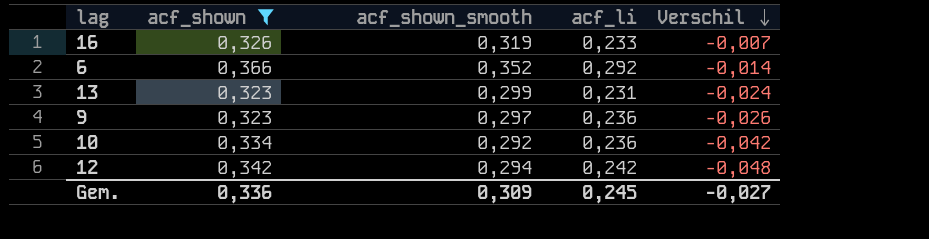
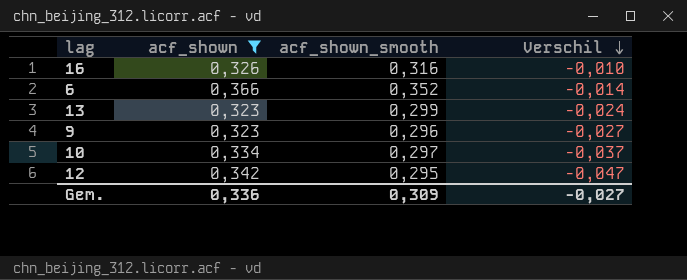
column acf_li | position: 4 -> none
16 | acf_shown_smooth: 0,319 -> 0,316
16 | Verschil: -0,007 -> -0,010
9 | acf_shown_smooth: 0,297 -> 0,296
9 | Verschil: -0,026 -> -0,027
10 | acf_shown_smooth: 0,292 -> 0,297
10 | Verschil: -0,042 -> -0,037
12 | acf_shown_smooth: 0,294 -> 0,295
12 | Verschil: -0,048 -> -0,047

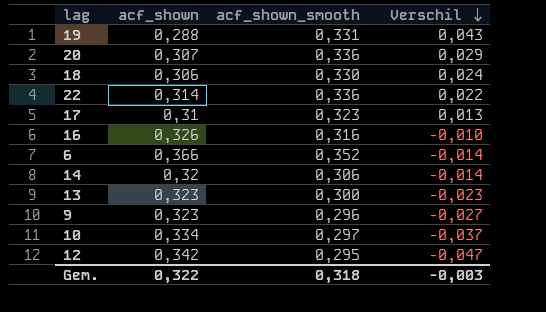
filter: acf_shown >= 0,323 -> none
13 | acf_shown_smooth: 0,299 -> 0,300
13 | Verschil: -0,024 -> -0,023
Gem. | acf_shown: 0,336 -> 0,322
Gem. | acf_shown_smooth: 0,309 -> 0,318
Gem. | Verschil: -0,027 -> -0,003

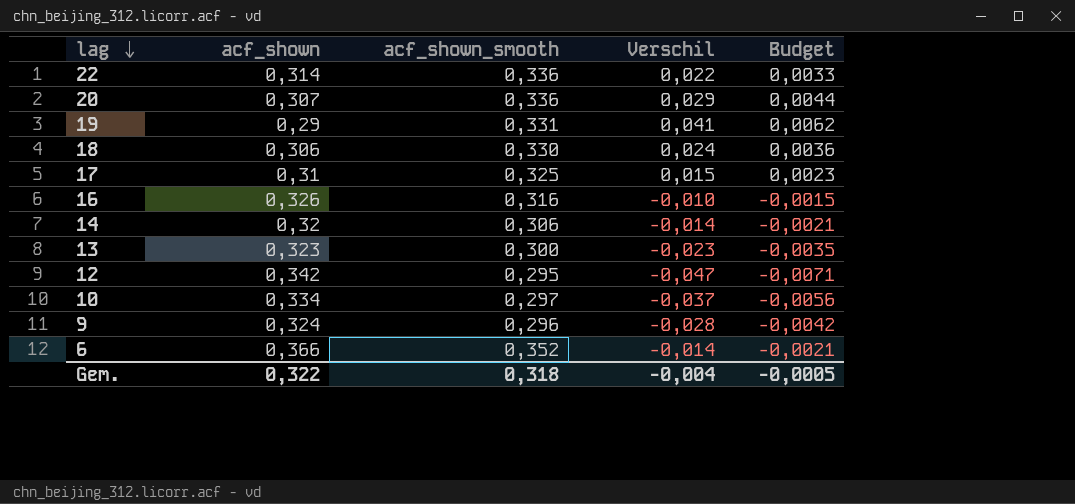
row order: Verschil descending -> lag descending
column Budget | formula: none -> [Verschil] * 0,15
19 | acf_shown: 0,288 -> 0,29
19 | Verschil: 0,043 -> 0,041
17 | acf_shown_smooth: 0,323 -> 0,325
17 | Verschil: 0,013 -> 0,015
9 | acf_shown: 0,323 -> 0,324
9 | Verschil: -0,027 -> -0,028
Gem. | Verschil: -0,003 -> -0,004

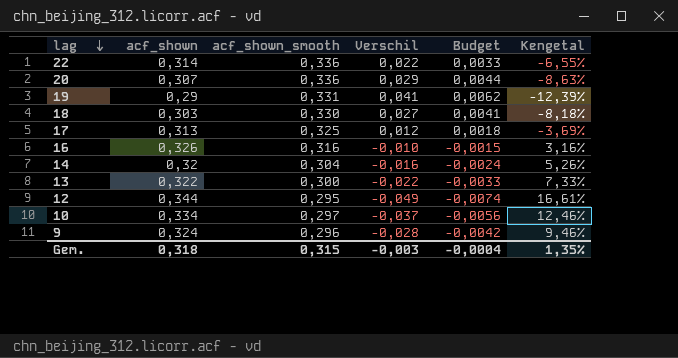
column Kengetal | formula: none -> ([acf_shown] - [acf_shown_smooth]) / [acf_shown_smooth]
row 6: 0,366 | 0,352 | -0,014 | -0,0021 -> none
18 | acf_shown: 0,306 -> 0,303
18 | Verschil: 0,024 -> 0,027
18 | Budget: 0,0036 -> 0,0041
17 | acf_shown: 0,31 -> 0,313
17 | Verschil: 0,015 -> 0,012
17 | Budget: 0,0023 -> 0,0018
14 | acf_shown_smooth: 0,306 -> 0,304
14 | Verschil: -0,014 -> -0,016
14 | Budget: -0,0021 -> -0,0024
13 | acf_shown: 0,323 -> 0,322
13 | Verschil: -0,023 -> -0,022
13 | Budget: -0,0035 -> -0,0033
12 | acf_shown: 0,342 -> 0,344
12 | Verschil: -0,047 -> -0,049
12 | Budget: -0,0071 -> -0,0074
Gem. | acf_shown: 0,322 -> 0,318
Gem. | acf_shown_smooth: 0,318 -> 0,315
Gem. | Verschil: -0,004 -> -0,003
Gem. | Budget: -0,0005 -> -0,0004

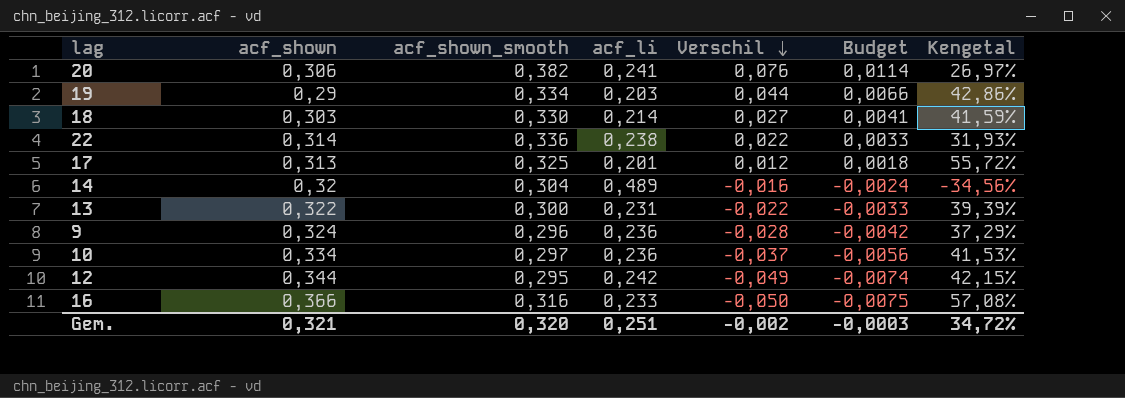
row order: lag descending -> Verschil descending
column acf_li | position: none -> 4
column Kengetal | formula: ([acf_shown] - [acf_shown_smooth]) / [acf_shown_smooth] -> ([acf_shown] - [acf_li]) / [acf_li]
20 | acf_shown: 0,307 -> 0,306
20 | acf_shown_smooth: 0,336 -> 0,382
20 | Verschil: 0,029 -> 0,076
20 | Budget: 0,0044 -> 0,0114
19 | acf_shown_smooth: 0,331 -> 0,334
19 | Verschil: 0,041 -> 0,044
19 | Budget: 0,0062 -> 0,0066
16 | acf_shown: 0,326 -> 0,366
16 | Verschil: -0,010 -> -0,050
16 | Budget: -0,0015 -> -0,0075
Gem. | acf_shown: 0,318 -> 0,321
Gem. | acf_shown_smooth: 0,315 -> 0,320
Gem. | Verschil: -0,003 -> -0,002
Gem. | Budget: -0,0004 -> -0,0003
Gem. | Kengetal: 1,35% -> 34,72%

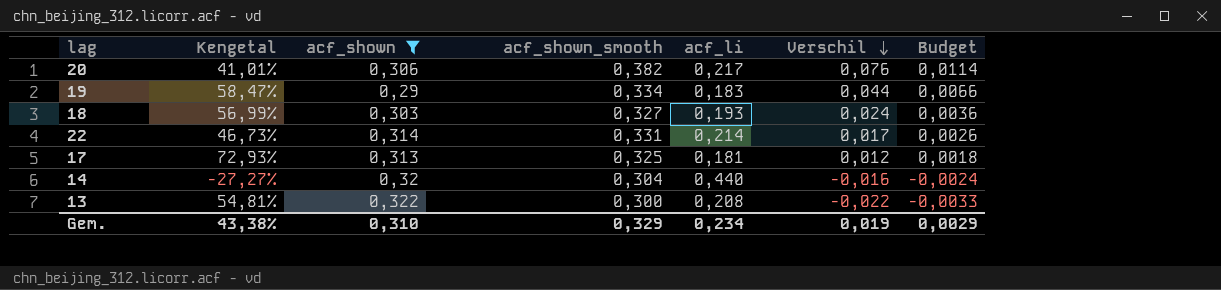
filter: none -> acf_shown <= 0,322
column Kengetal | position: 7 -> 2
20 | Kengetal: 26,97% -> 41,01%
20 | acf_li: 0,241 -> 0,217
19 | Kengetal: 42,86% -> 58,47%
19 | acf_li: 0,203 -> 0,183
18 | Kengetal: 41,59% -> 56,99%
18 | acf_shown_smooth: 0,330 -> 0,327
18 | acf_li: 0,214 -> 0,193
18 | Verschil: 0,027 -> 0,024
18 | Budget: 0,0041 -> 0,0036
22 | Kengetal: 31,93% -> 46,73%
22 | acf_shown_smooth: 0,336 -> 0,331
22 | acf_li: 0,238 -> 0,214
22 | Verschil: 0,022 -> 0,017
22 | Budget: 0,0033 -> 0,0026
17 | Kengetal: 55,72% -> 72,93%
17 | acf_li: 0,201 -> 0,181
14 | Kengetal: -34,56% -> -27,27%
14 | acf_li: 0,489 -> 0,440
13 | Kengetal: 39,39% -> 54,81%
13 | acf_li: 0,231 -> 0,208
Gem. | Kengetal: 34,72% -> 43,38%
Gem. | acf_shown: 0,321 -> 0,310
Gem. | acf_shown_smooth: 0,320 -> 0,329
Gem. | acf_li: 0,251 -> 0,234
Gem. | Verschil: -0,002 -> 0,019
Gem. | Budget: -0,0003 -> 0,0029

